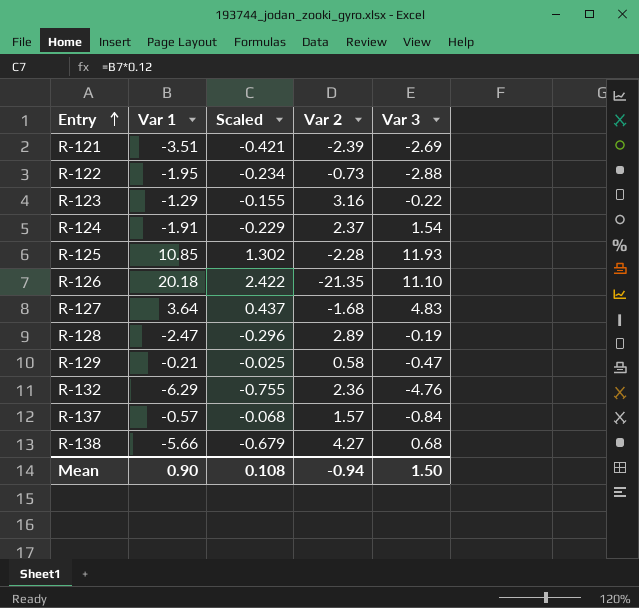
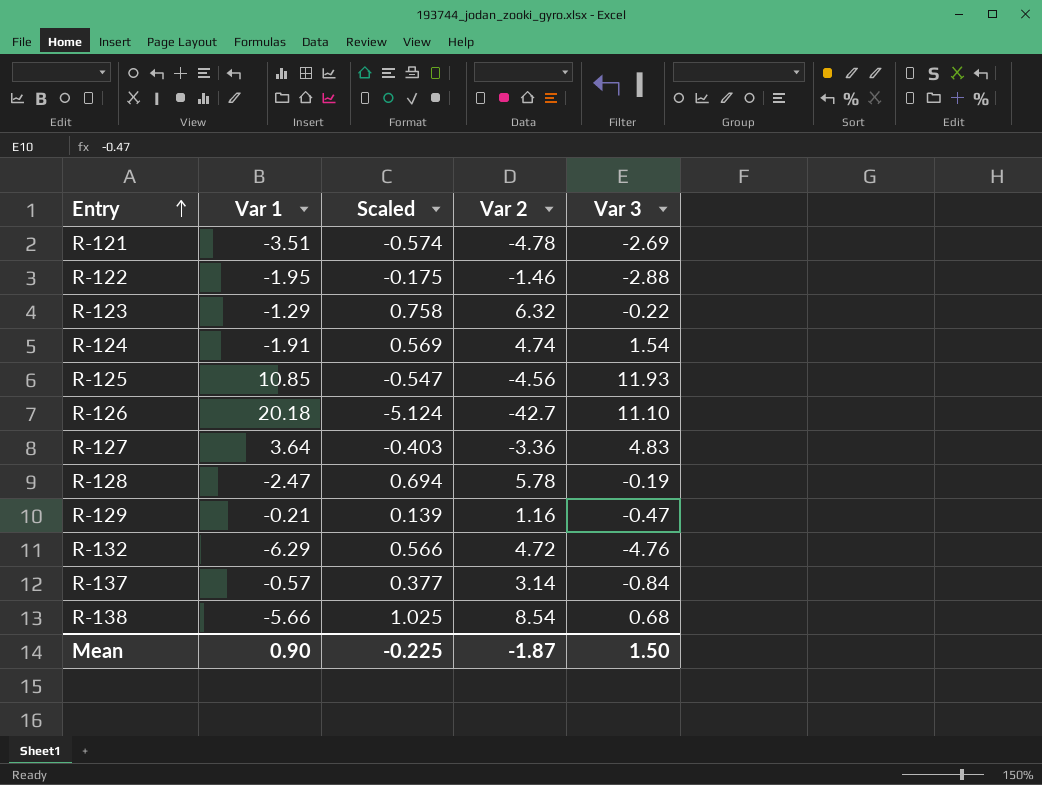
column Scaled | formula: [Var 1] * 0.12 -> [Var 2] * 0.12
R-121 | Var 2: -2.39 -> -4.78
R-122 | Var 2: -0.73 -> -1.46
R-123 | Var 2: 3.16 -> 6.32
R-124 | Var 2: 2.37 -> 4.74
R-125 | Var 2: -2.28 -> -4.56
R-126 | Var 2: -21.35 -> -42.7
R-127 | Var 2: -1.68 -> -3.36
R-128 | Var 2: 2.89 -> 5.78
R-129 | Var 2: 0.58 -> 1.16
R-132 | Var 2: 2.36 -> 4.72
R-137 | Var 2: 1.57 -> 3.14
R-138 | Var 2: 4.27 -> 8.54
Mean | Scaled: 0.108 -> -0.225
Mean | Var 2: -0.94 -> -1.87

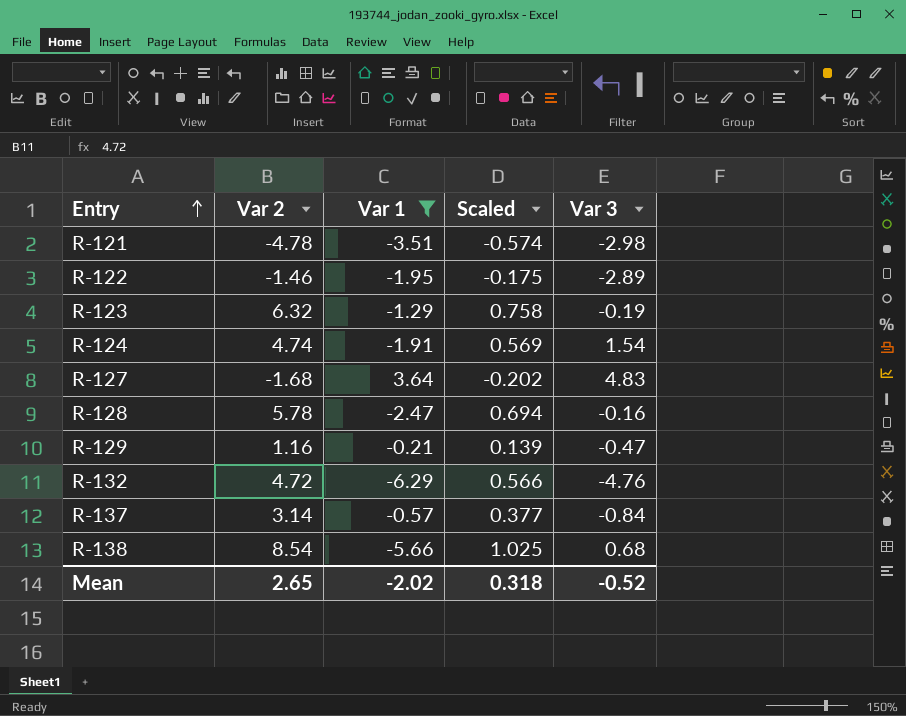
filter: none -> Var 1 <= 3.64
column Var 2 | position: 4 -> 2
R-121 | Var 3: -2.69 -> -2.98
R-122 | Var 3: -2.88 -> -2.89
R-123 | Var 3: -0.22 -> -0.19
R-127 | Var 2: -3.36 -> -1.68
R-127 | Scaled: -0.403 -> -0.202
R-128 | Var 3: -0.19 -> -0.16
Mean | Var 2: -1.87 -> 2.65
Mean | Var 1: 0.90 -> -2.02
Mean | Scaled: -0.225 -> 0.318
Mean | Var 3: 1.50 -> -0.52

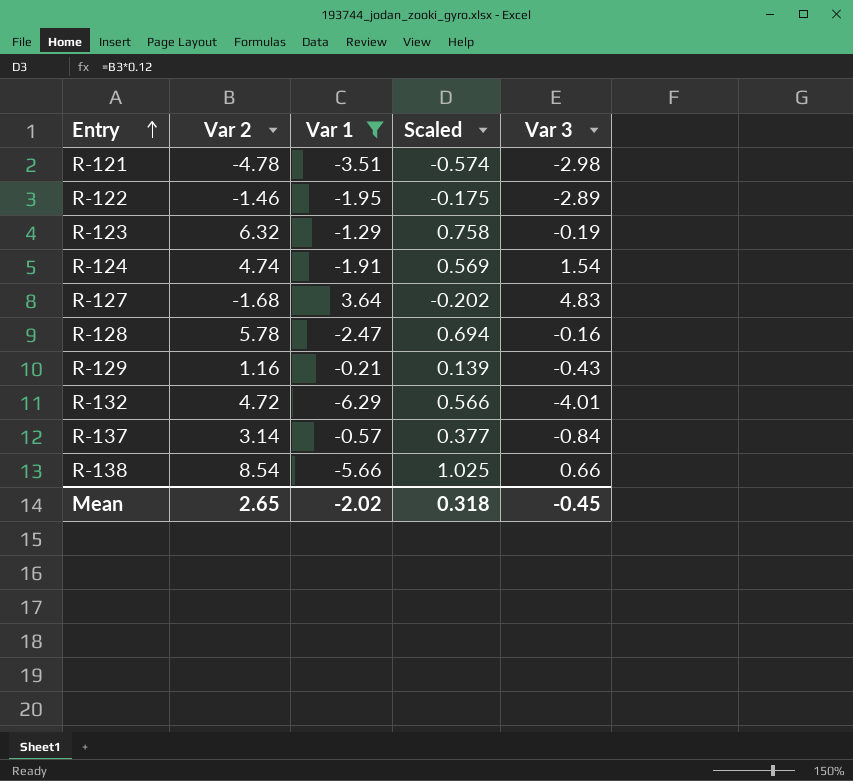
R-129 | Var 3: -0.47 -> -0.43
R-132 | Var 3: -4.76 -> -4.01
R-138 | Var 3: 0.68 -> 0.66
Mean | Var 3: -0.52 -> -0.45

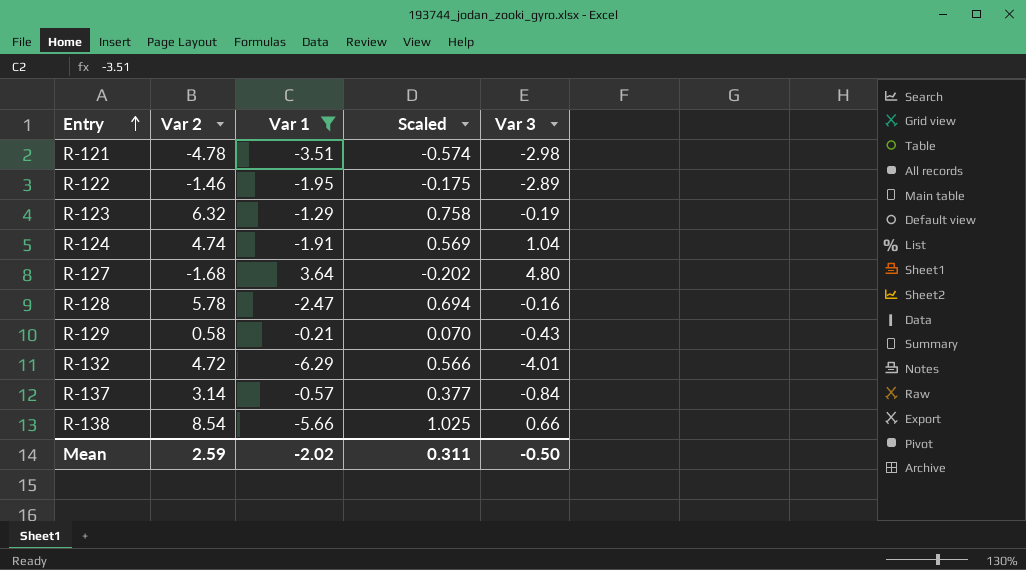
R-124 | Var 3: 1.54 -> 1.04
R-127 | Var 3: 4.83 -> 4.80
R-129 | Var 2: 1.16 -> 0.58
R-129 | Scaled: 0.139 -> 0.070
Mean | Var 2: 2.65 -> 2.59
Mean | Scaled: 0.318 -> 0.311
Mean | Var 3: -0.45 -> -0.50

